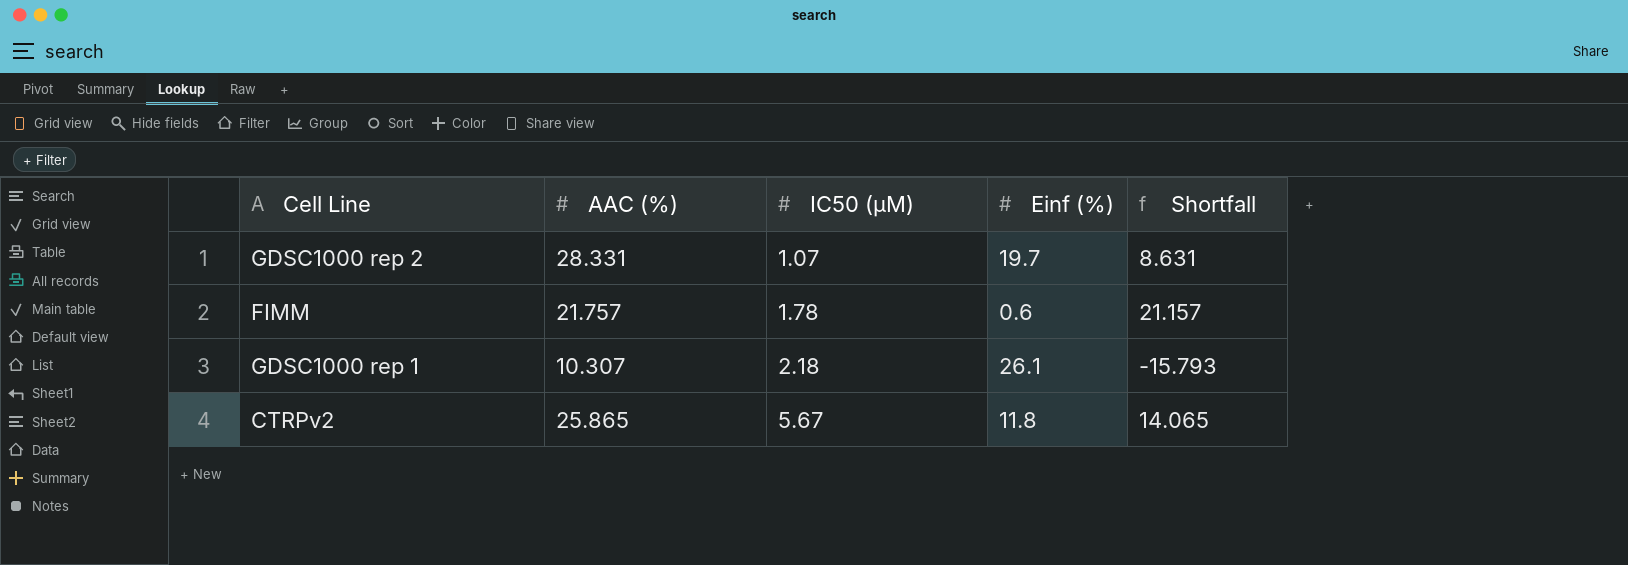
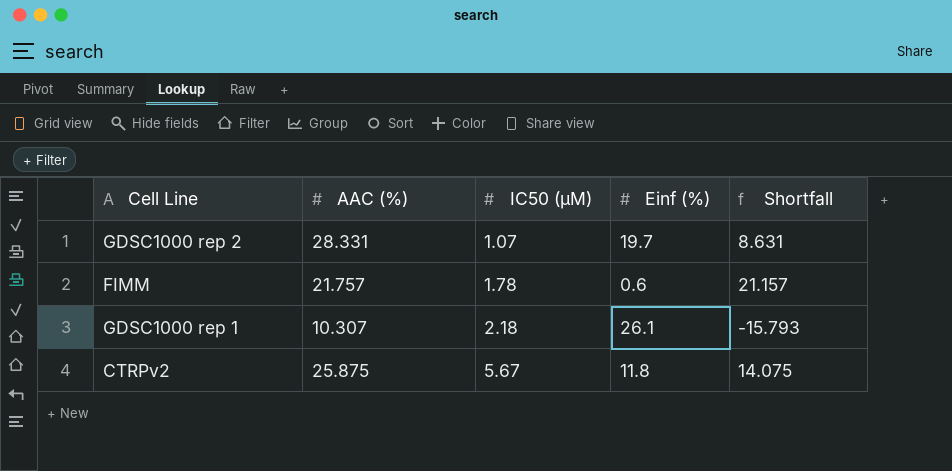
CTRPv2 | AAC (%): 25.865 -> 25.875
CTRPv2 | Shortfall: 14.065 -> 14.075

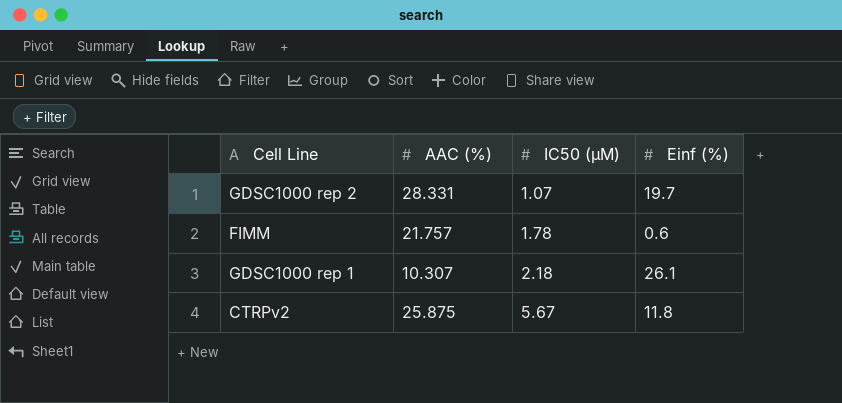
column Shortfall | formula: [AAC (%)] - [Einf (%)] -> none

